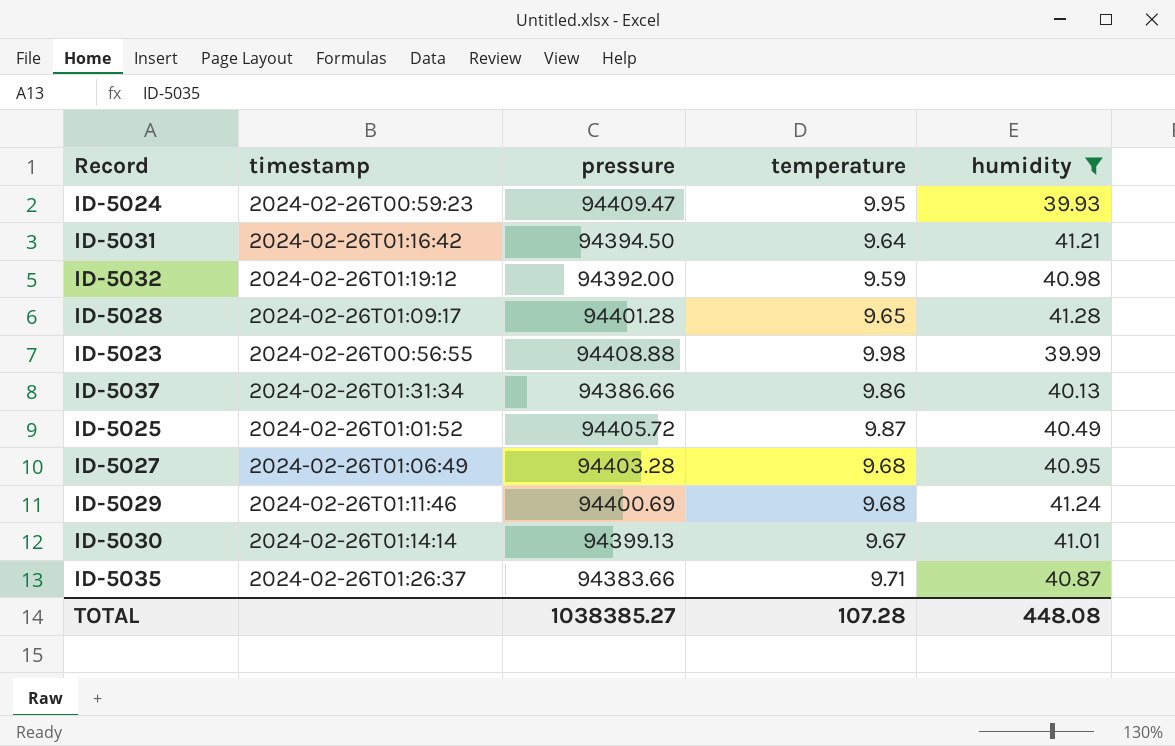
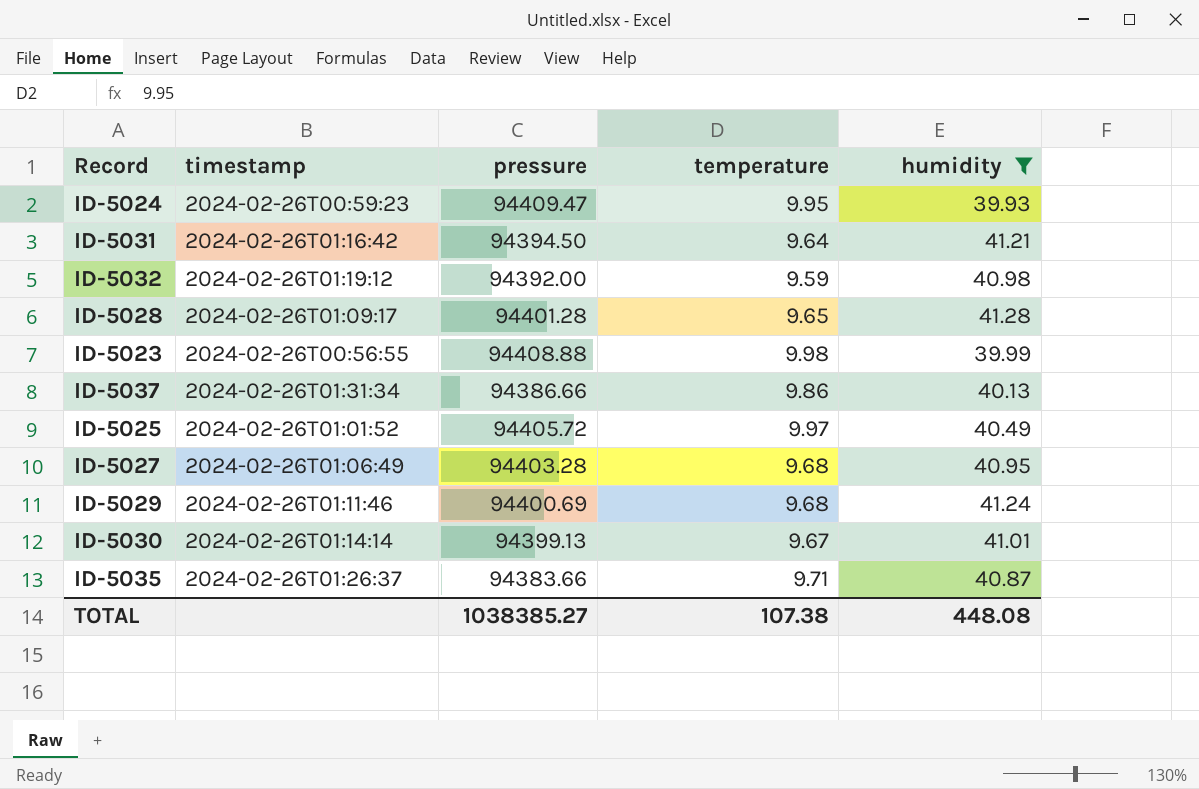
ID-5025 | temperature: 9.87 -> 9.97
TOTAL | temperature: 107.28 -> 107.38

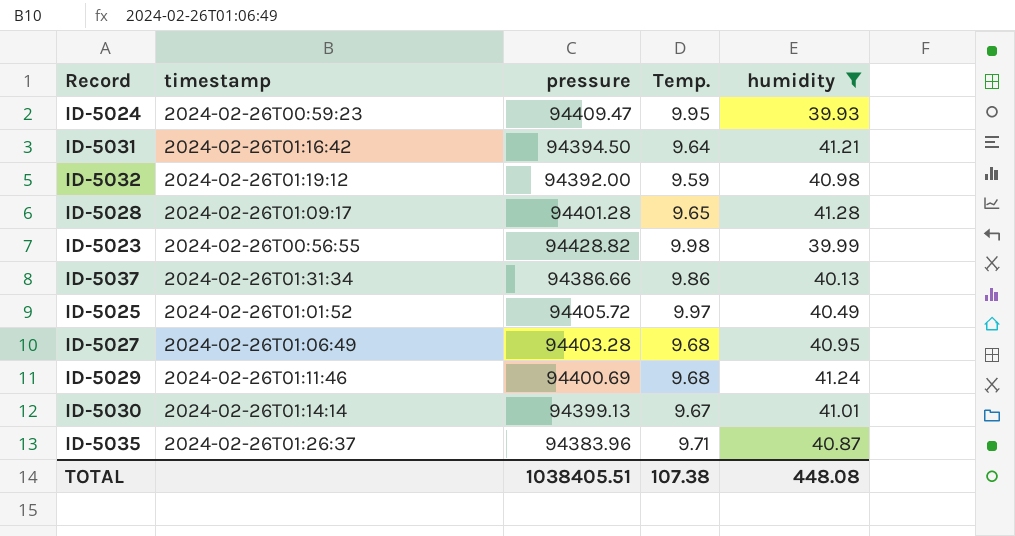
column name: temperature -> Temp.
ID-5023 | pressure: 94408.88 -> 94428.82
ID-5035 | pressure: 94383.66 -> 94383.96
TOTAL | pressure: 1038385.27 -> 1038405.51

